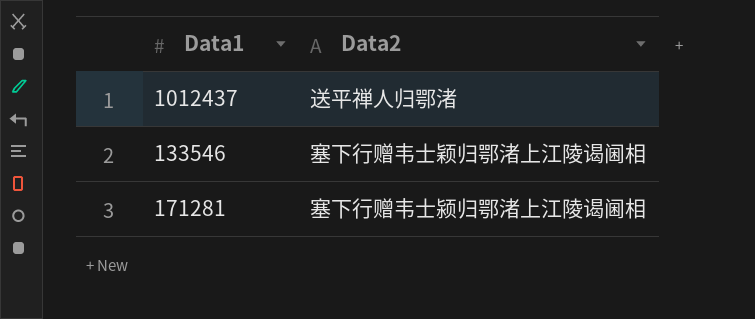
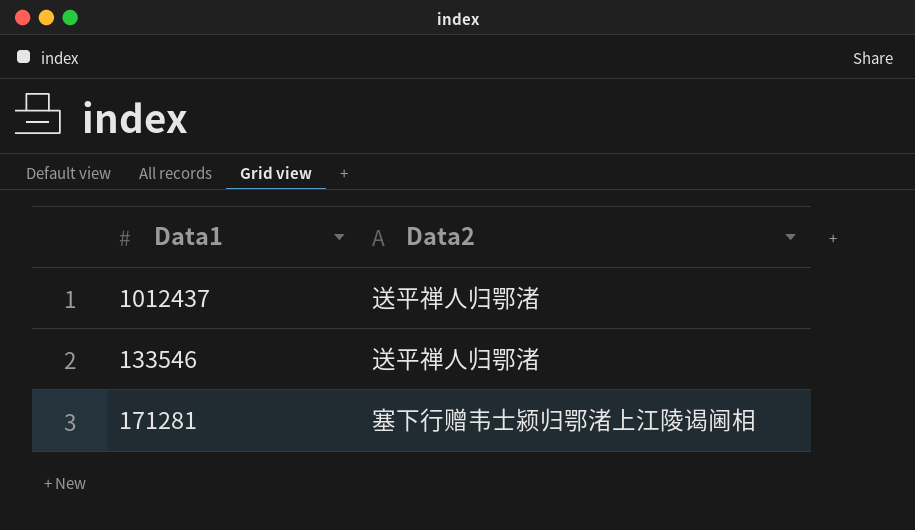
133546 | Data2: 塞下行赠韦士颖归鄂渚上江陵谒阃相 -> 送平禅人归鄂渚

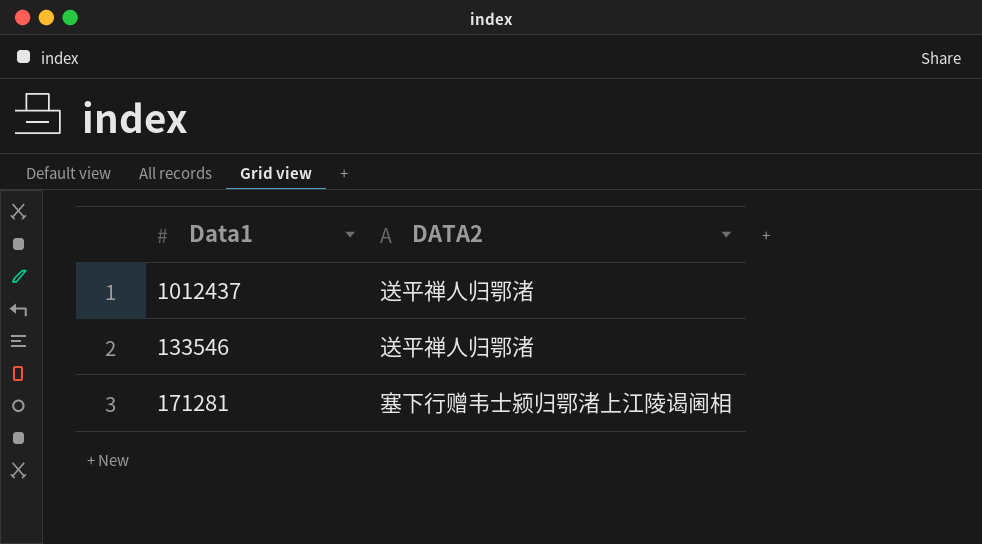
column name: Data2 -> DATA2

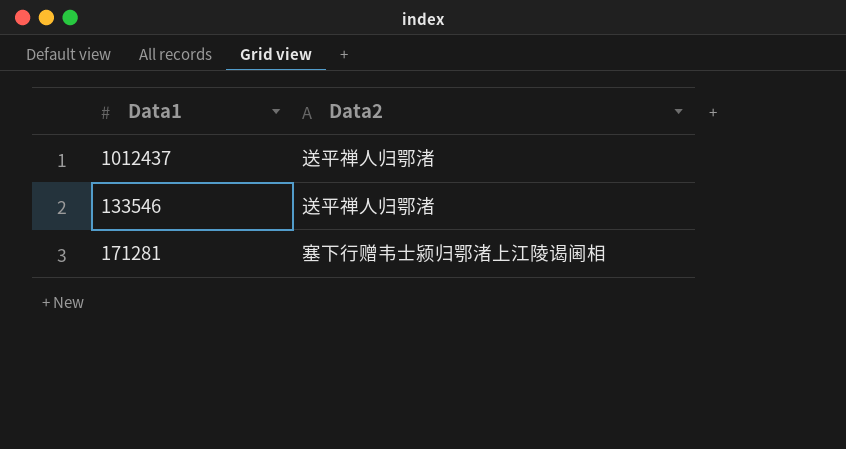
column name: DATA2 -> Data2

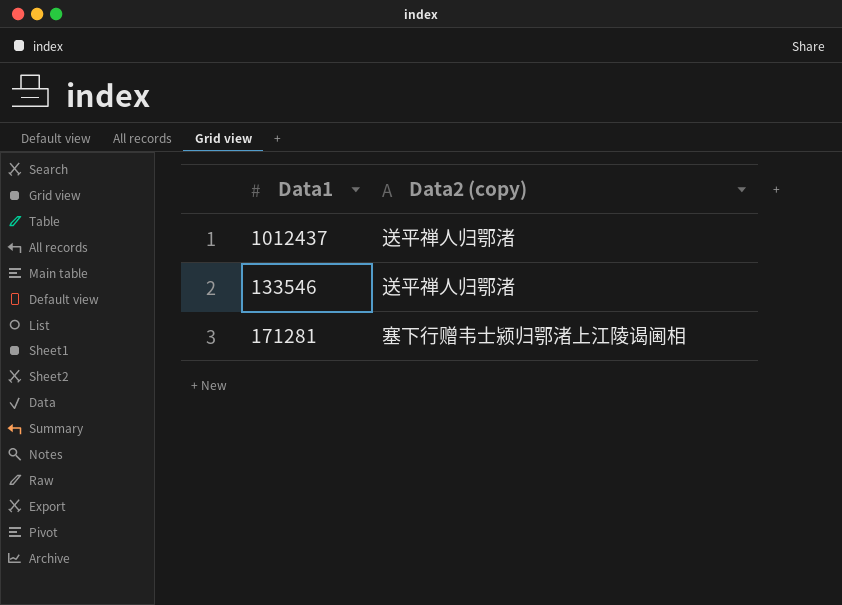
column name: Data2 -> Data2 (copy)

